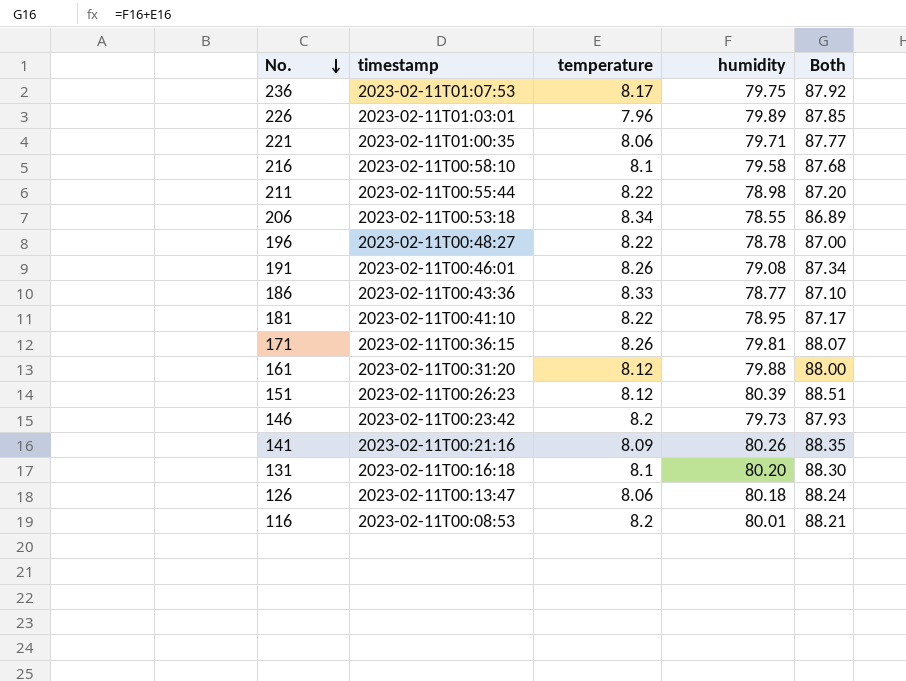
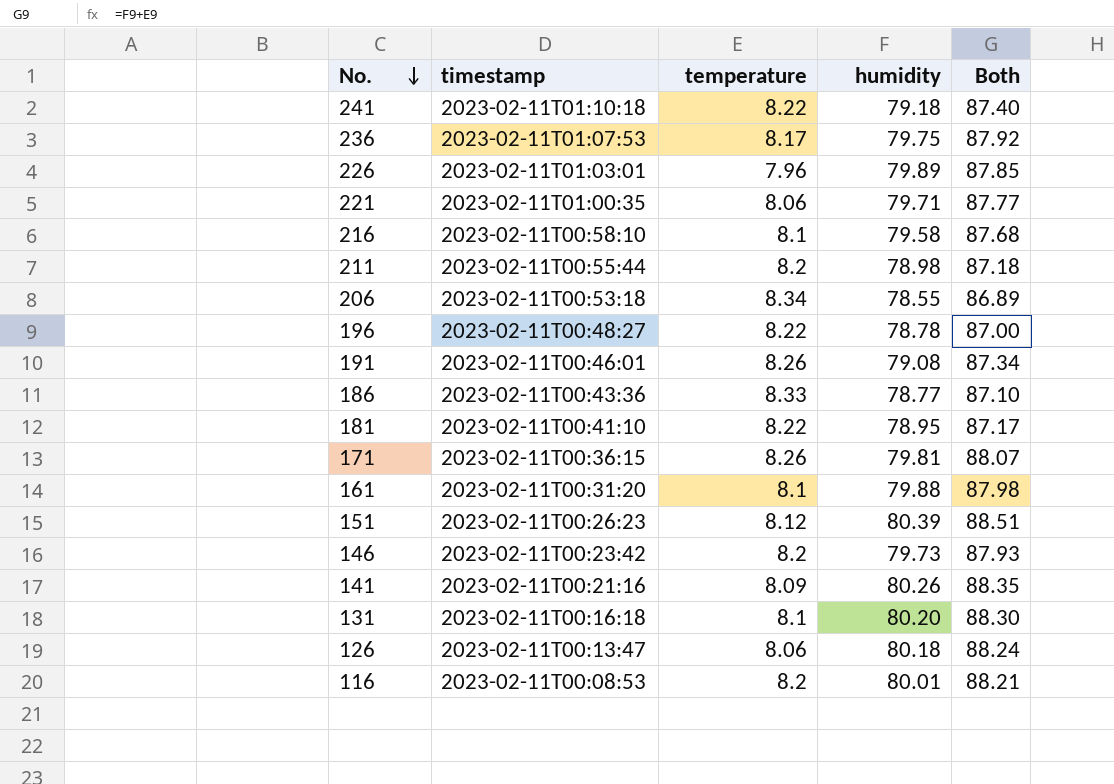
row 241: none -> 2023-02-11T01:10:18 | 8.22 | 79.18 | 87.40
211 | temperature: 8.22 -> 8.2
211 | Both: 87.20 -> 87.18
161 | temperature: 8.12 -> 8.1
161 | Both: 88.00 -> 87.98

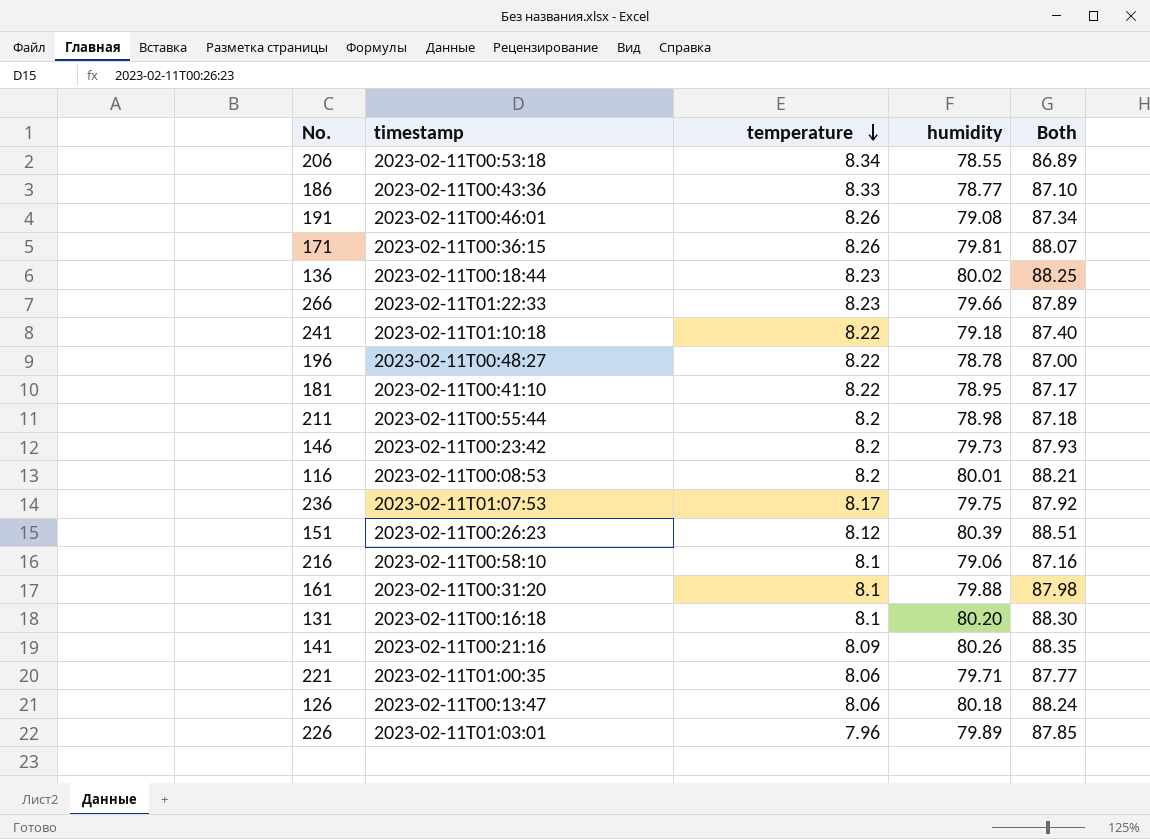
row order: No. descending -> temperature descending
row 136: none -> 2023-02-11T00:18:44 | 8.23 | 80.02 | 88.25
row 266: none -> 2023-02-11T01:22:33 | 8.23 | 79.66 | 87.89
216 | humidity: 79.58 -> 79.06
216 | Both: 87.68 -> 87.16

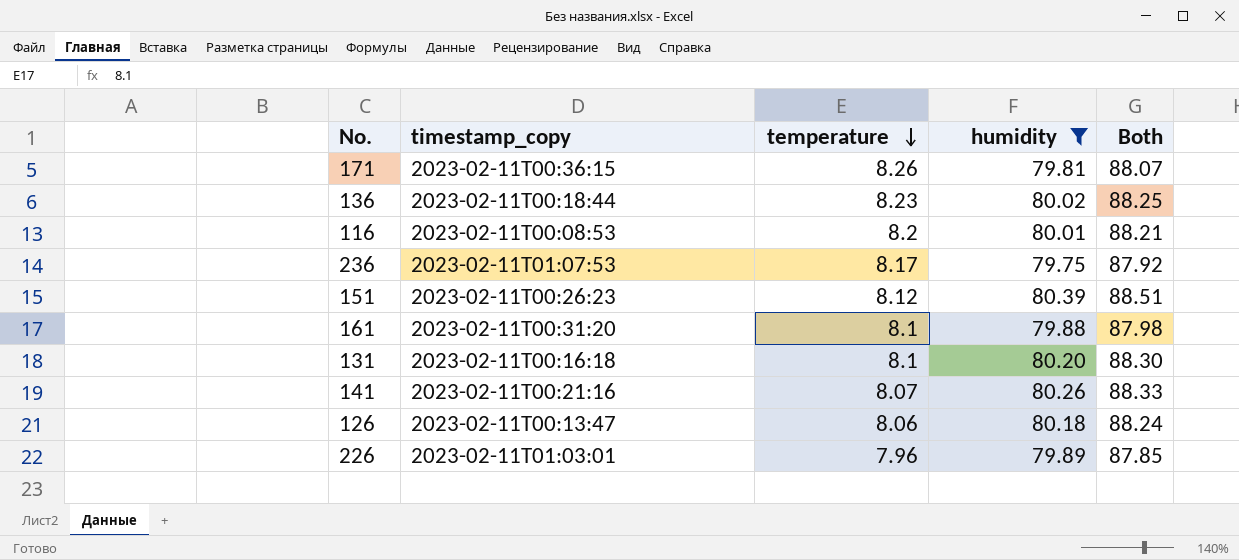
filter: none -> humidity >= 79.75
column name: timestamp -> timestamp_copy
141 | temperature: 8.09 -> 8.07
141 | Both: 88.35 -> 88.33

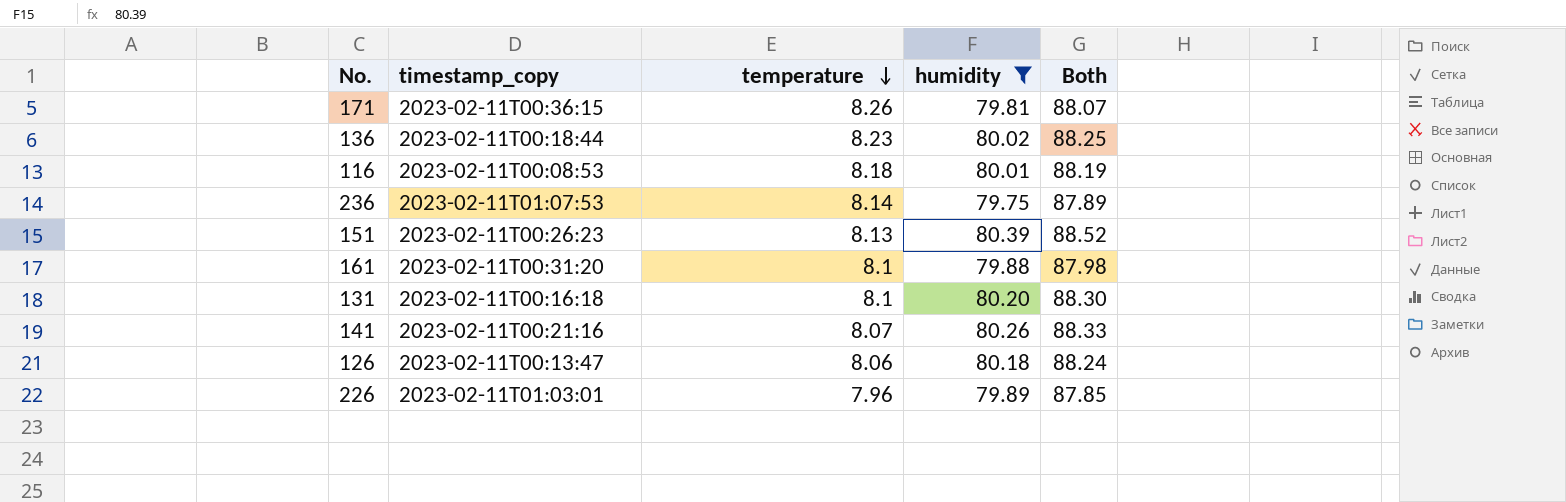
116 | temperature: 8.2 -> 8.18
116 | Both: 88.21 -> 88.19
236 | temperature: 8.17 -> 8.14
236 | Both: 87.92 -> 87.89
151 | temperature: 8.12 -> 8.13
151 | Both: 88.51 -> 88.52

